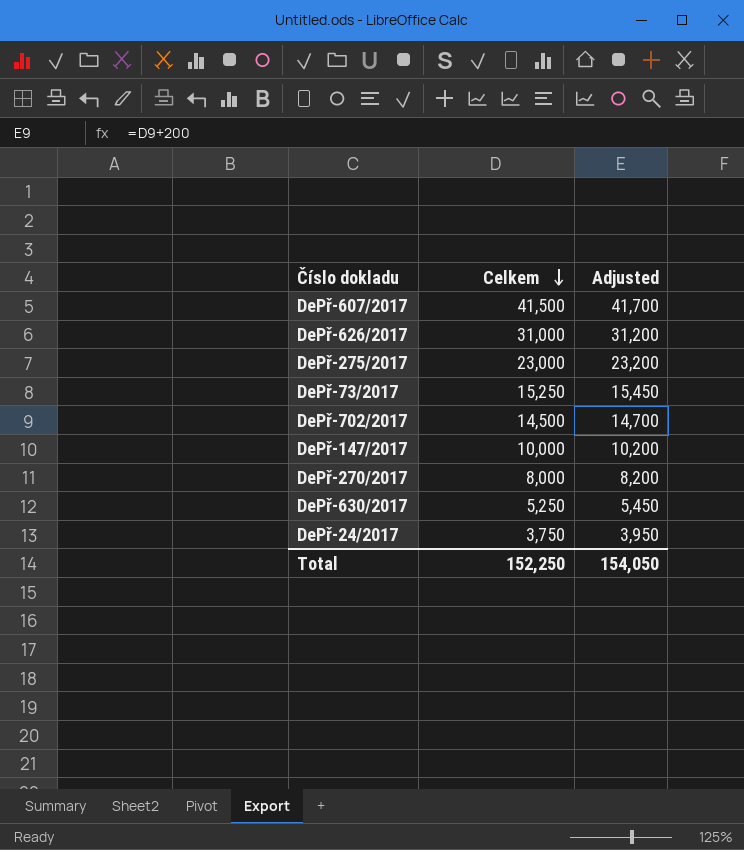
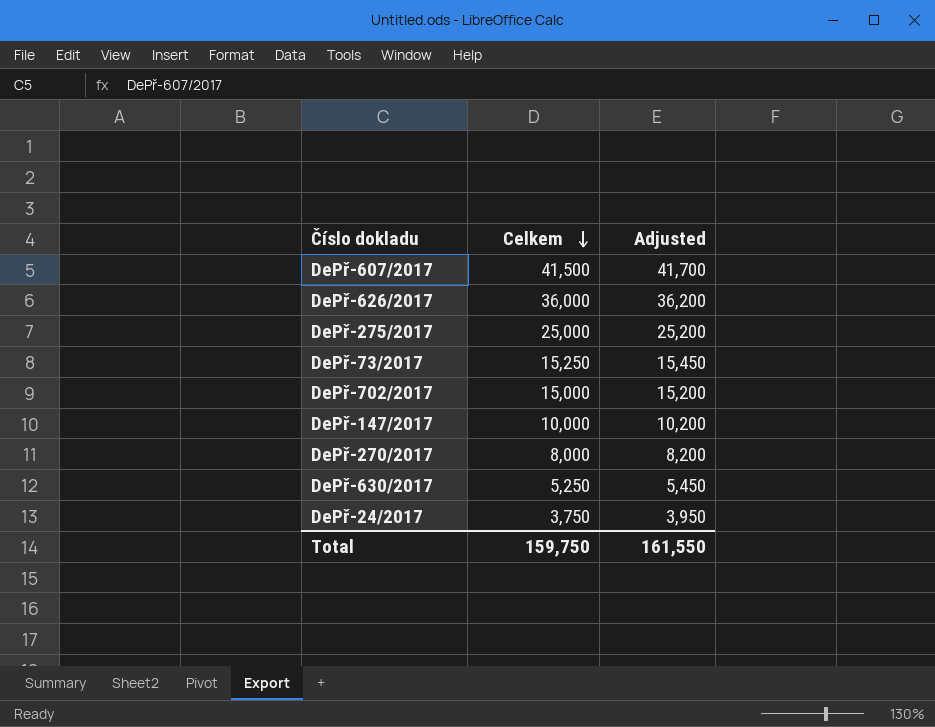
DePř-626/2017 | Celkem: 31,000 -> 36,000
DePř-626/2017 | Adjusted: 31,200 -> 36,200
DePř-275/2017 | Celkem: 23,000 -> 25,000
DePř-275/2017 | Adjusted: 23,200 -> 25,200
DePř-702/2017 | Celkem: 14,500 -> 15,000
DePř-702/2017 | Adjusted: 14,700 -> 15,200
Total | Celkem: 152,250 -> 159,750
Total | Adjusted: 154,050 -> 161,550

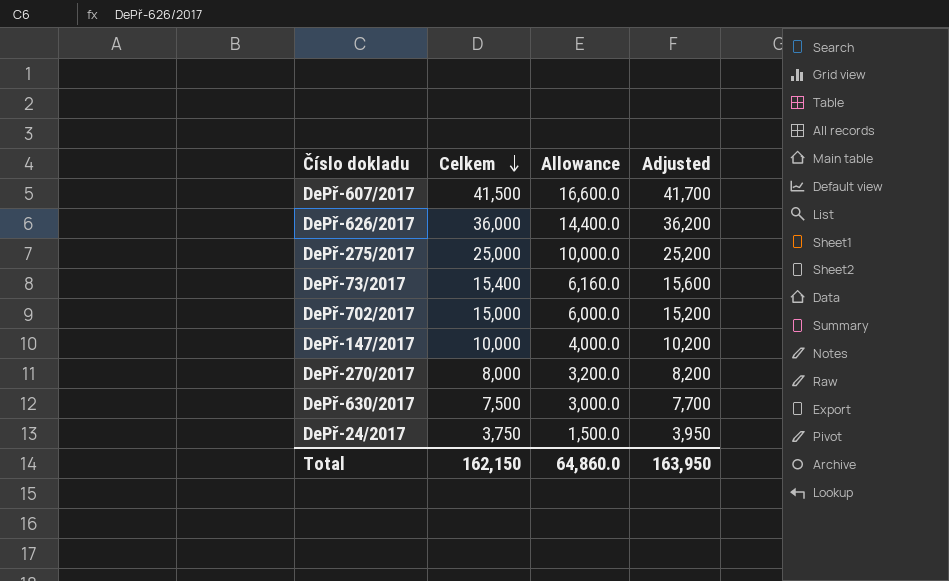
column Allowance | formula: none -> [Celkem] * 0.4
DePř-73/2017 | Celkem: 15,250 -> 15,400
DePř-73/2017 | Adjusted: 15,450 -> 15,600
DePř-630/2017 | Celkem: 5,250 -> 7,500
DePř-630/2017 | Adjusted: 5,450 -> 7,700
Total | Celkem: 159,750 -> 162,150
Total | Adjusted: 161,550 -> 163,950

